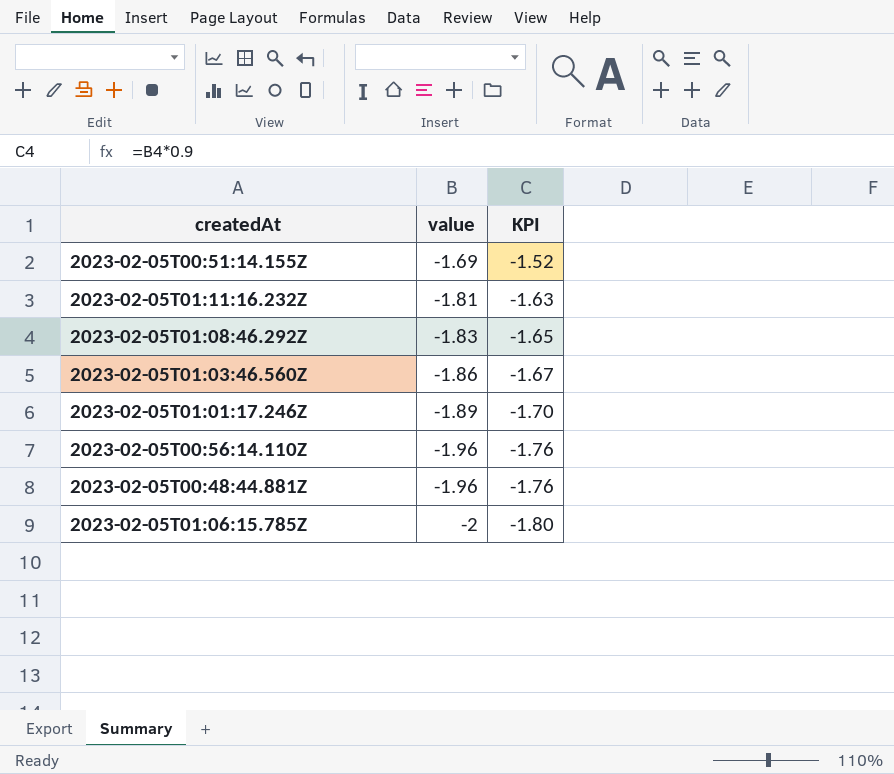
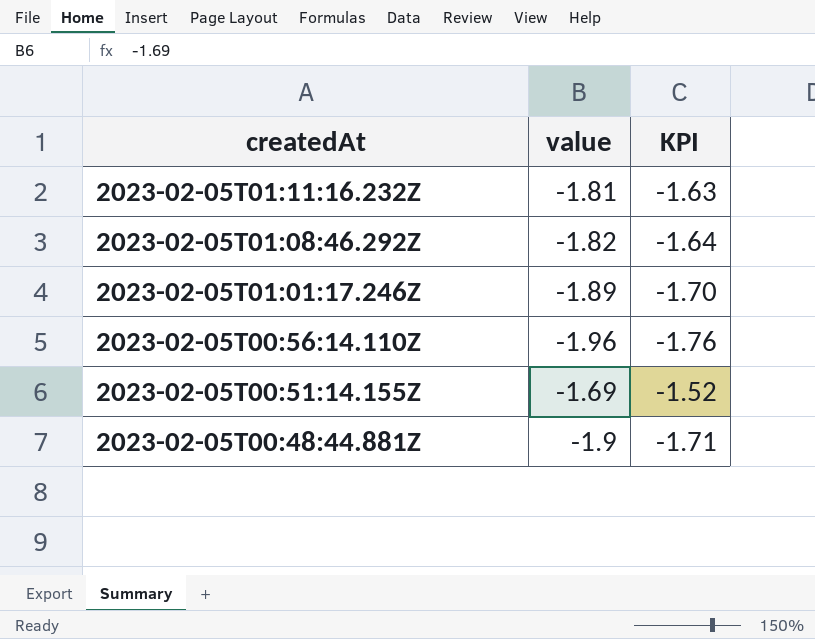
row order: value descending -> createdAt descending
row 2023-02-05T01:03:46.560Z: -1.86 | -1.67 -> none
row 2023-02-05T01:06:15.785Z: -2 | -1.80 -> none
2023-02-05T01:08:46.292Z | value: -1.83 -> -1.82
2023-02-05T01:08:46.292Z | KPI: -1.65 -> -1.64
2023-02-05T00:48:44.881Z | value: -1.96 -> -1.9
2023-02-05T00:48:44.881Z | KPI: -1.76 -> -1.71

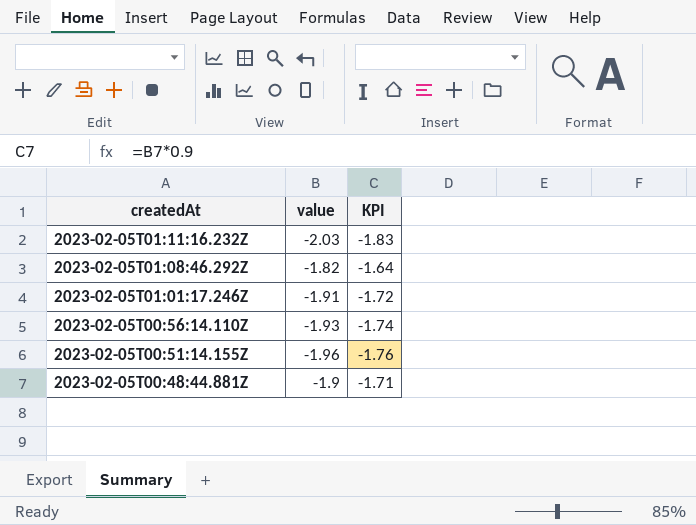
2023-02-05T01:11:16.232Z | value: -1.81 -> -2.03
2023-02-05T01:11:16.232Z | KPI: -1.63 -> -1.83
2023-02-05T01:01:17.246Z | value: -1.89 -> -1.91
2023-02-05T01:01:17.246Z | KPI: -1.70 -> -1.72
2023-02-05T00:56:14.110Z | value: -1.96 -> -1.93
2023-02-05T00:56:14.110Z | KPI: -1.76 -> -1.74
2023-02-05T00:51:14.155Z | value: -1.69 -> -1.96
2023-02-05T00:51:14.155Z | KPI: -1.52 -> -1.76

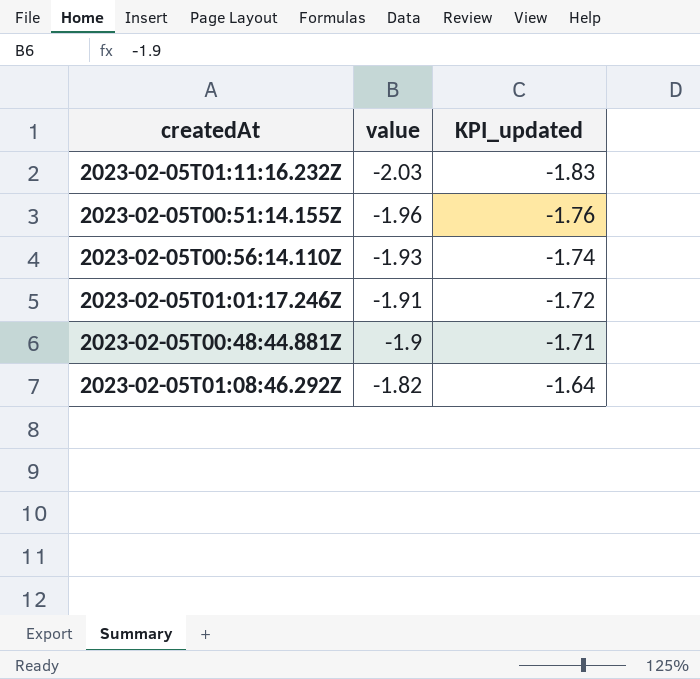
row order: createdAt descending -> value ascending
column name: KPI -> KPI_updated

